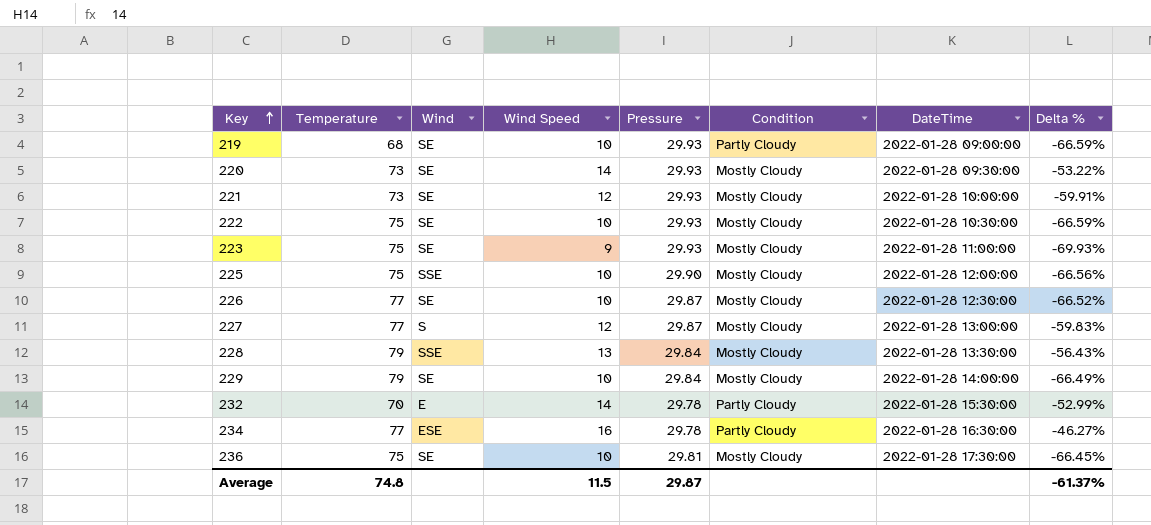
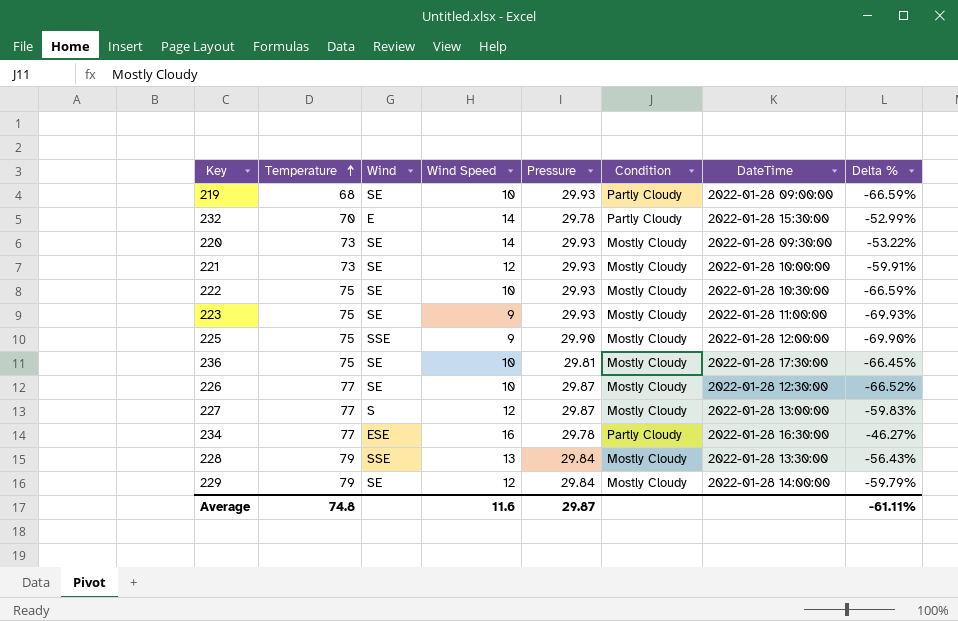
row order: Key ascending -> Temperature ascending
225 | Wind Speed: 10 -> 9
225 | Delta %: -66.56% -> -69.90%
229 | Wind Speed: 10 -> 12
229 | Delta %: -66.49% -> -59.79%
Average | Wind Speed: 11.5 -> 11.6
Average | Delta %: -61.37% -> -61.11%

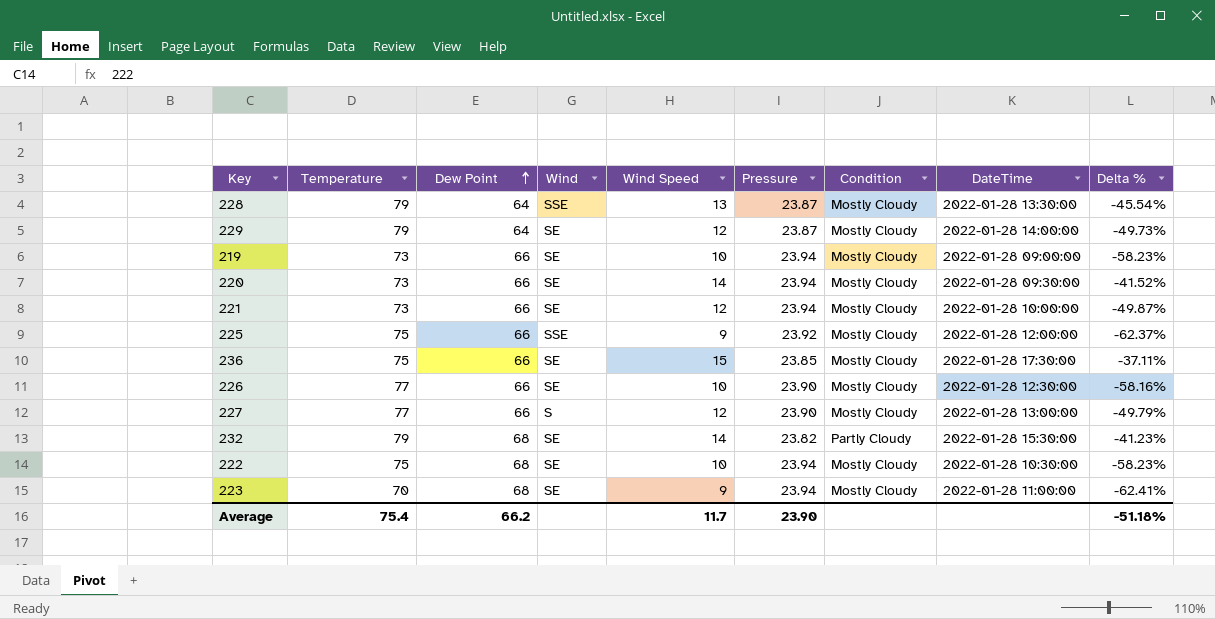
row order: Temperature ascending -> Dew Point ascending
column Dew Point | position: none -> 3
row 234: 77 | ESE | 16 | 29.78 | Partly Cloudy | 2022-01-28 16:30:00 | -46.27% -> none
228 | Pressure: 29.84 -> 23.87
228 | Delta %: -56.43% -> -45.54%
229 | Pressure: 29.84 -> 23.87
229 | Delta %: -59.79% -> -49.73%
219 | Temperature: 68 -> 73
219 | Pressure: 29.93 -> 23.94
219 | Condition: Partly Cloudy -> Mostly Cloudy
219 | Delta %: -66.59% -> -58.23%
220 | Pressure: 29.93 -> 23.94
220 | Delta %: -53.22% -> -41.52%
221 | Pressure: 29.93 -> 23.94
221 | Delta %: -59.91% -> -49.87%
225 | Pressure: 29.90 -> 23.92
225 | Delta %: -69.90% -> -62.37%
236 | Wind Speed: 10 -> 15
236 | Pressure: 29.81 -> 23.85
236 | Delta %: -66.45% -> -37.11%
226 | Pressure: 29.87 -> 23.90
226 | Delta %: -66.52% -> -58.16%
227 | Pressure: 29.87 -> 23.90
227 | Delta %: -59.83% -> -49.79%
232 | Temperature: 70 -> 79
232 | Wind: E -> SE
232 | Pressure: 29.78 -> 23.82
232 | Delta %: -52.99% -> -41.23%
222 | Pressure: 29.93 -> 23.94
222 | Delta %: -66.59% -> -58.23%
223 | Temperature: 75 -> 70
223 | Pressure: 29.93 -> 23.94
223 | Delta %: -69.93% -> -62.41%
Average | Temperature: 74.8 -> 75.4
Average | Wind Speed: 11.6 -> 11.7
Average | Pressure: 29.87 -> 23.90
Average | Delta %: -61.11% -> -51.18%

